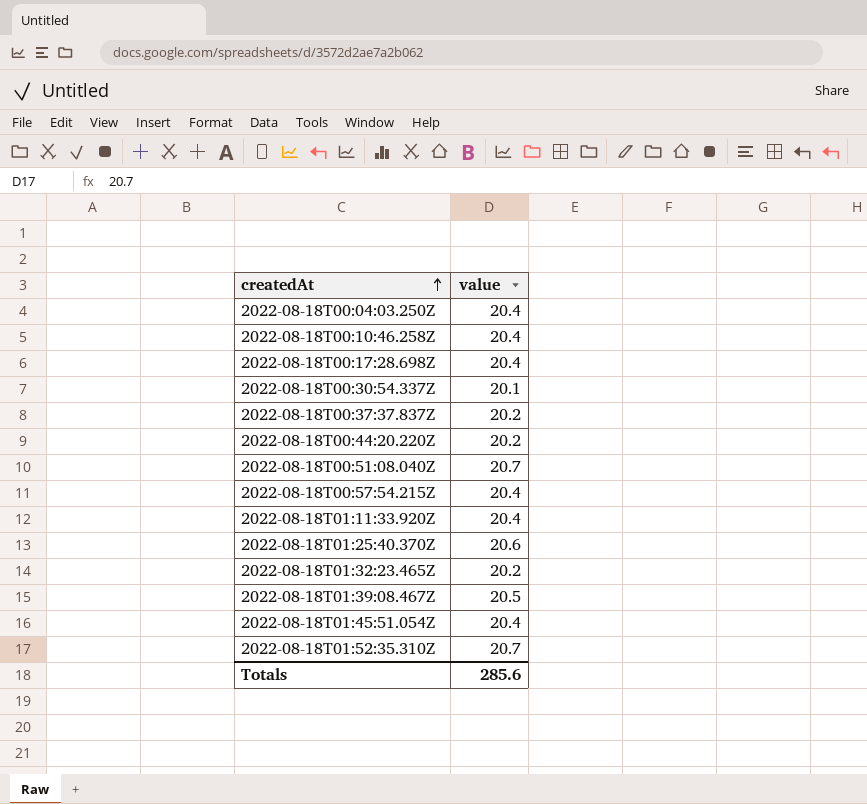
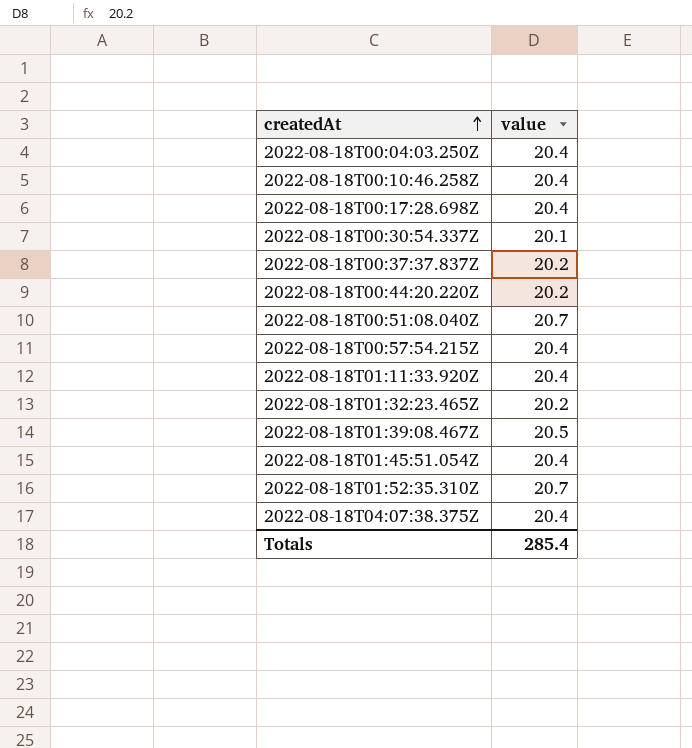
row 2022-08-18T01:25:40.370Z: 20.6 -> none
row 2022-08-18T04:07:38.375Z: none -> 20.4
Totals | value: 285.6 -> 285.4

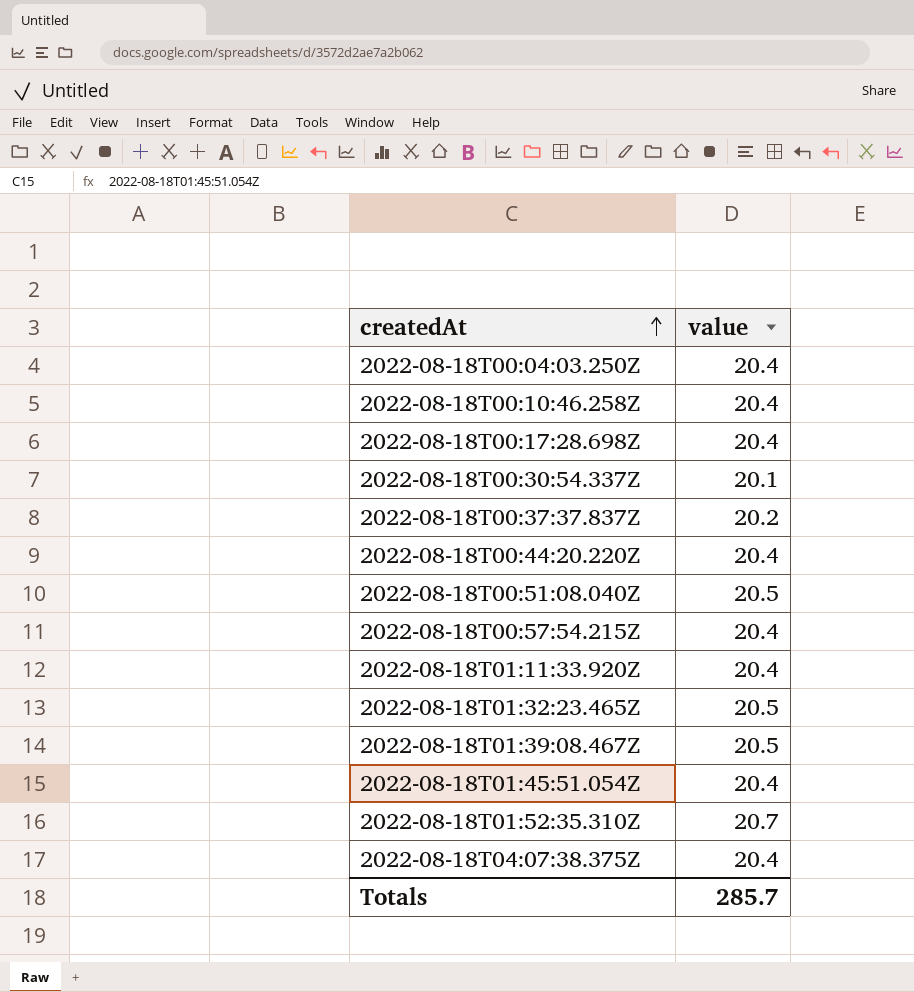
2022-08-18T00:44:20.220Z | value: 20.2 -> 20.4
2022-08-18T00:51:08.040Z | value: 20.7 -> 20.5
2022-08-18T01:32:23.465Z | value: 20.2 -> 20.5
Totals | value: 285.4 -> 285.7

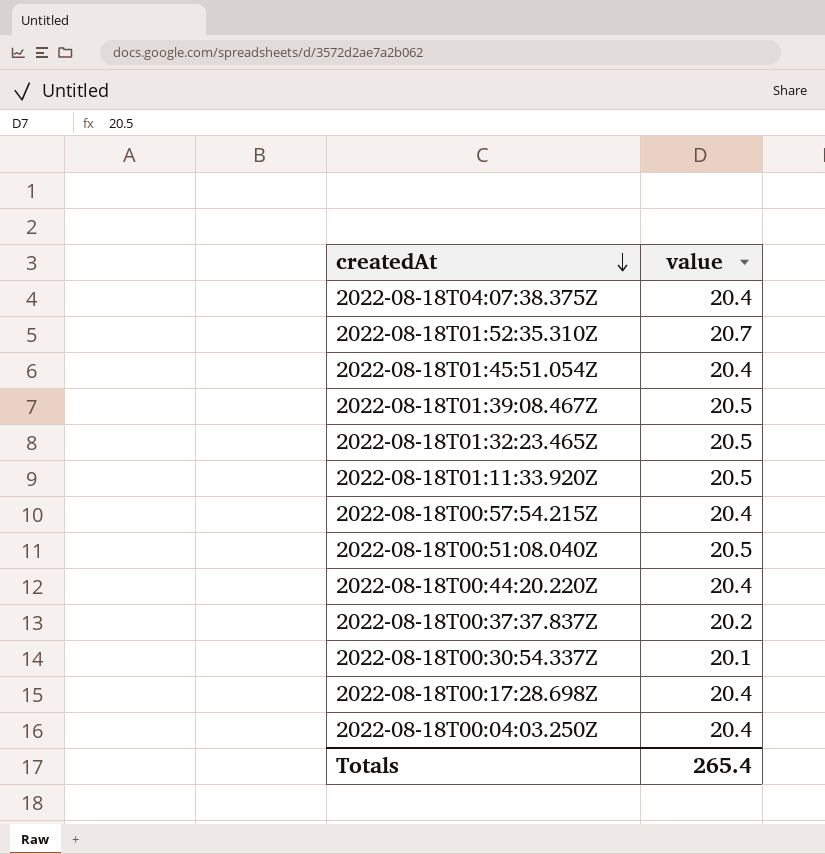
row order: createdAt ascending -> createdAt descending
row 2022-08-18T00:10:46.258Z: 20.4 -> none
2022-08-18T01:11:33.920Z | value: 20.4 -> 20.5
Totals | value: 285.7 -> 265.4

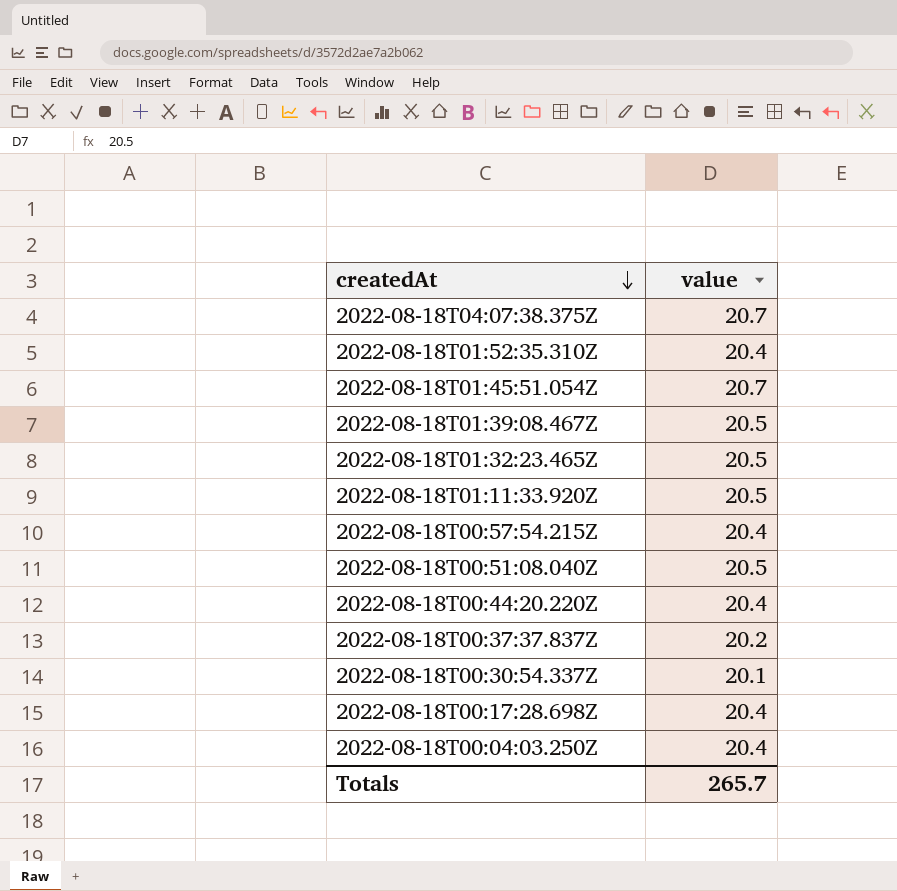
2022-08-18T04:07:38.375Z | value: 20.4 -> 20.7
2022-08-18T01:52:35.310Z | value: 20.7 -> 20.4
2022-08-18T01:45:51.054Z | value: 20.4 -> 20.7
Totals | value: 265.4 -> 265.7

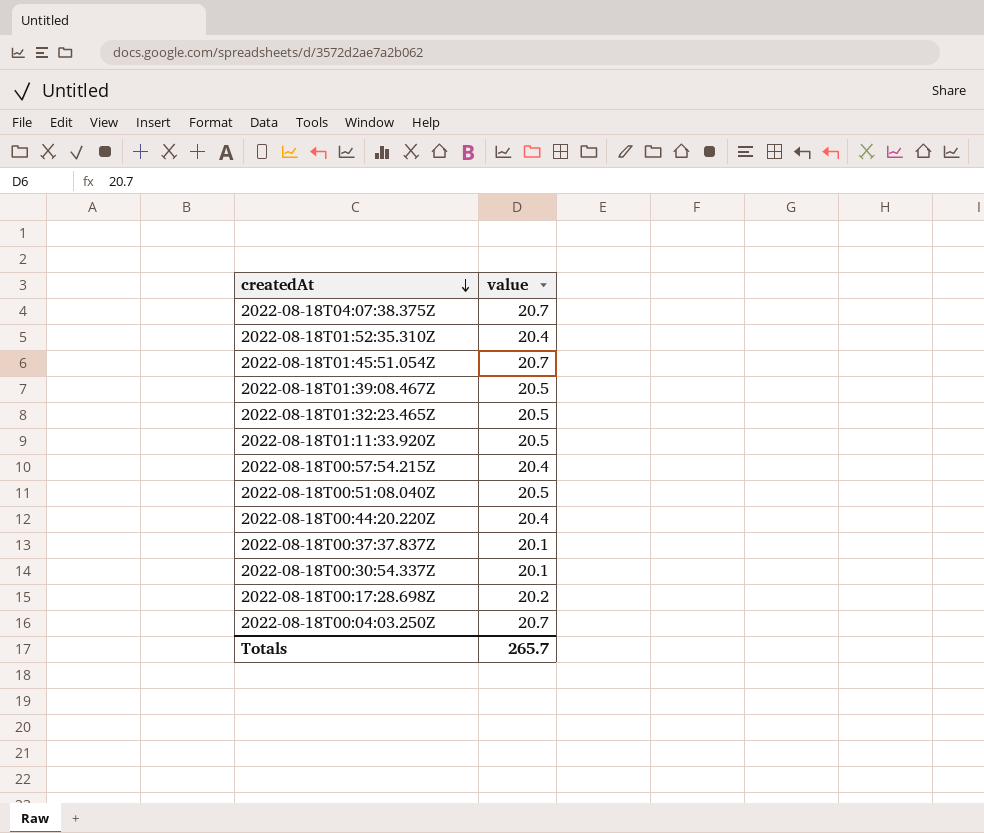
2022-08-18T00:37:37.837Z | value: 20.2 -> 20.1
2022-08-18T00:17:28.698Z | value: 20.4 -> 20.2
2022-08-18T00:04:03.250Z | value: 20.4 -> 20.7

